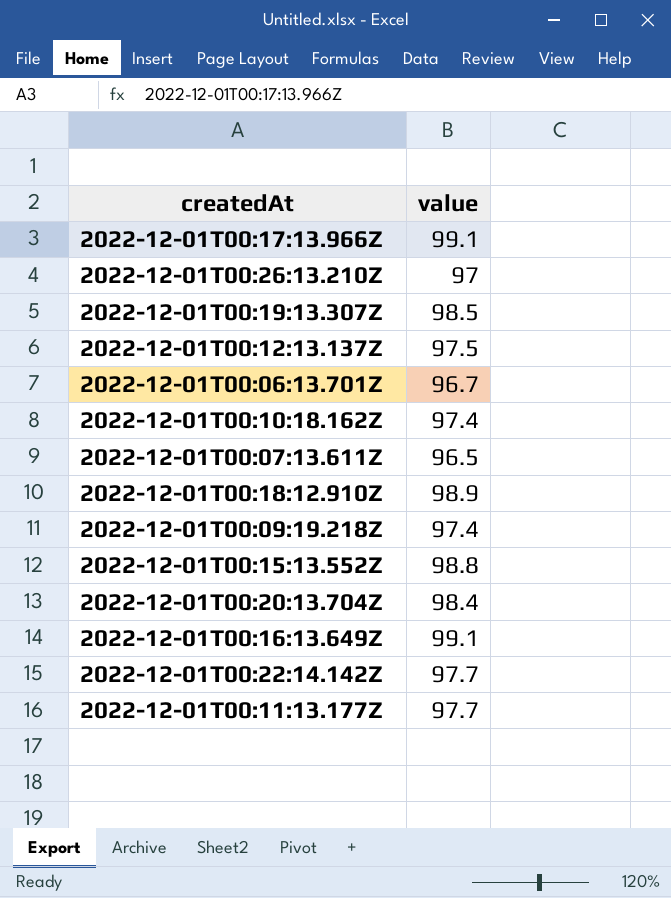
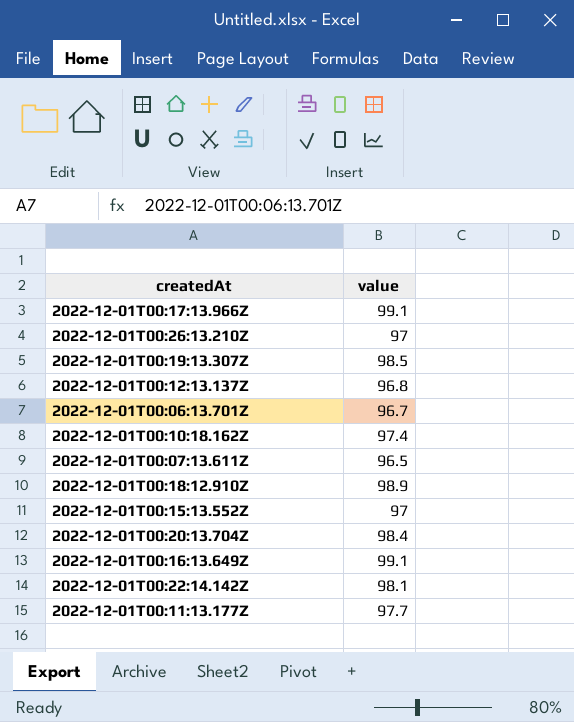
row 2022-12-01T00:09:19.218Z: 97.4 -> none
2022-12-01T00:12:13.137Z | value: 97.5 -> 96.8
2022-12-01T00:15:13.552Z | value: 98.8 -> 97
2022-12-01T00:22:14.142Z | value: 97.7 -> 98.1

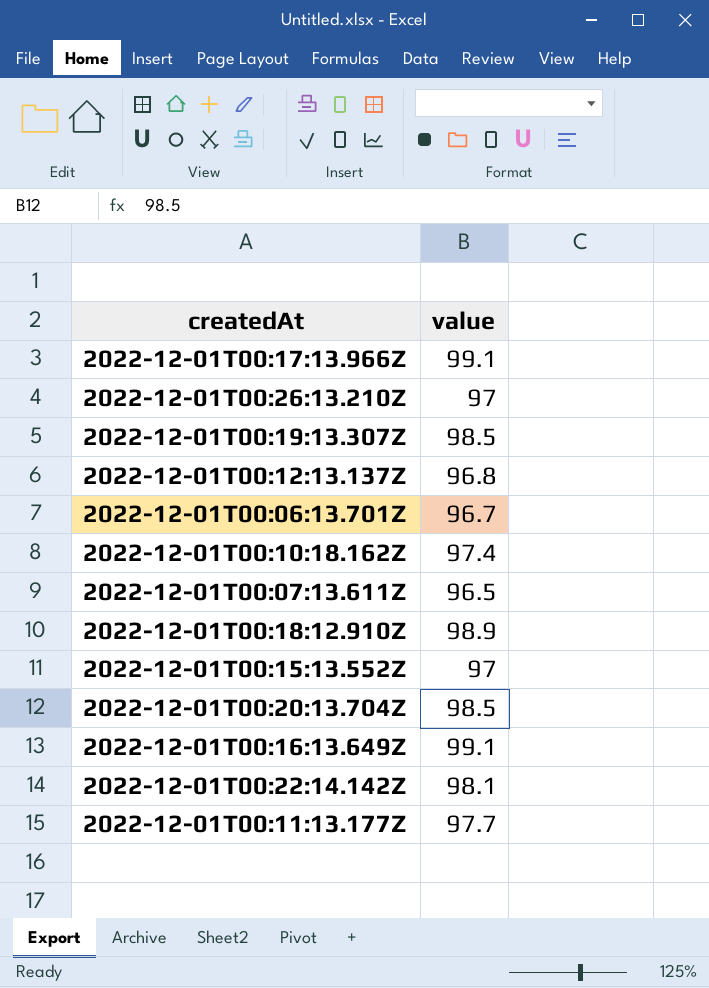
2022-12-01T00:20:13.704Z | value: 98.4 -> 98.5

